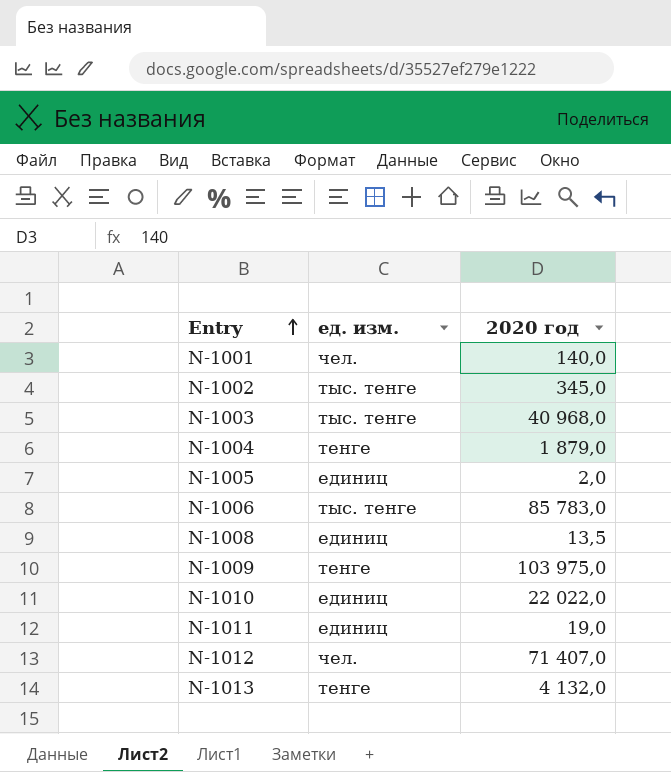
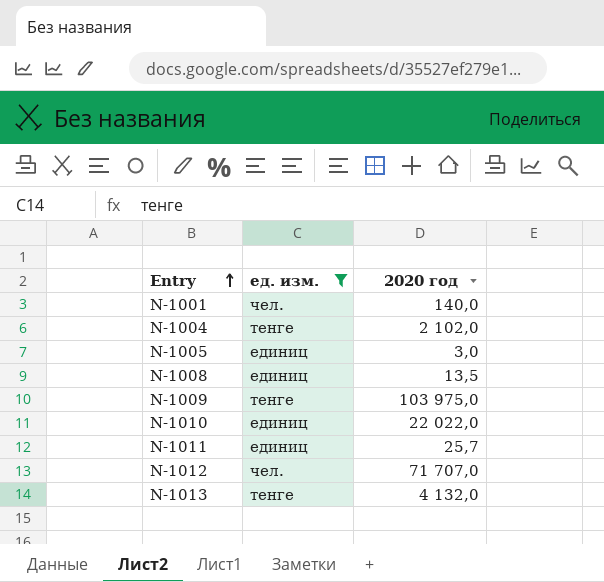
filter: none -> ед. изм. != тыс. тенге
N-1004 | 2020 год: 1 879,0 -> 2 102,0
N-1005 | 2020 год: 2,0 -> 3,0
N-1011 | 2020 год: 19,0 -> 25,7
N-1012 | 2020 год: 71 407,0 -> 71 707,0

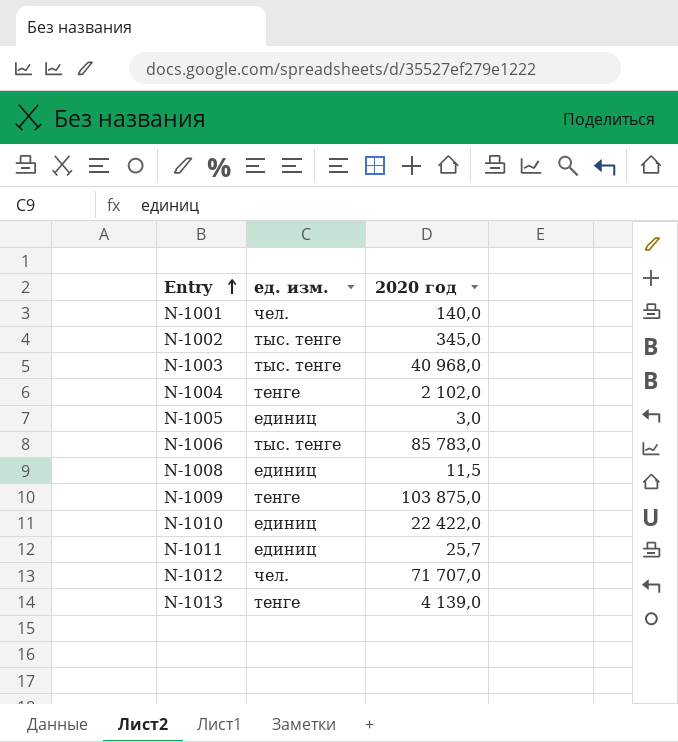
filter: ед. изм. != тыс. тенге -> none
N-1008 | 2020 год: 13,5 -> 11,5
N-1009 | 2020 год: 103 975,0 -> 103 875,0
N-1010 | 2020 год: 22 022,0 -> 22 422,0
N-1013 | 2020 год: 4 132,0 -> 4 139,0

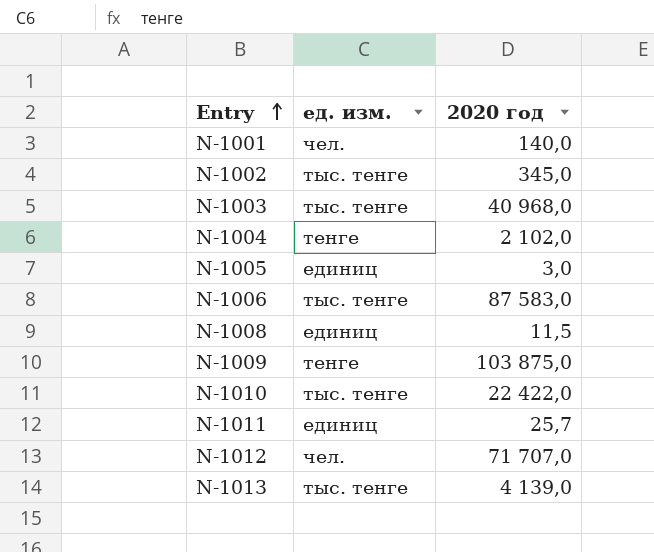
N-1006 | 2020 год: 85 783,0 -> 87 583,0
N-1010 | ед. изм.: единиц -> тыс. тенге
N-1013 | ед. изм.: тенге -> тыс. тенге

